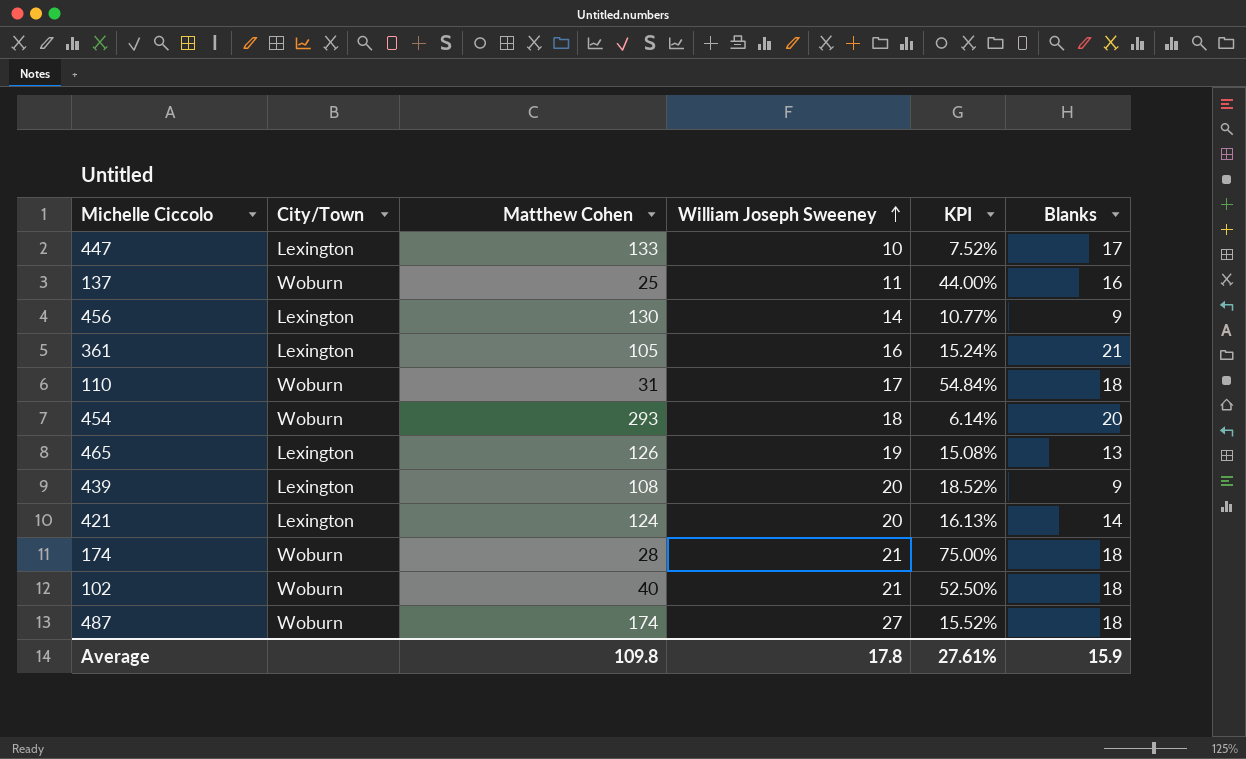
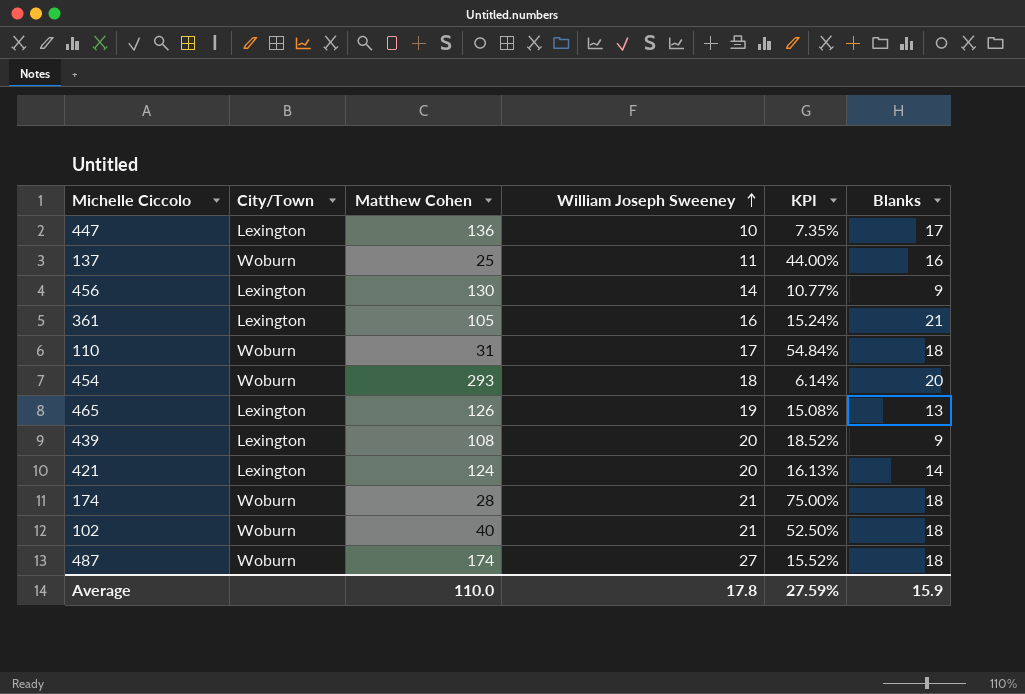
447 | Matthew Cohen: 133 -> 136
447 | KPI: 7.52% -> 7.35%
Average | Matthew Cohen: 109.8 -> 110.0
Average | KPI: 27.61% -> 27.59%

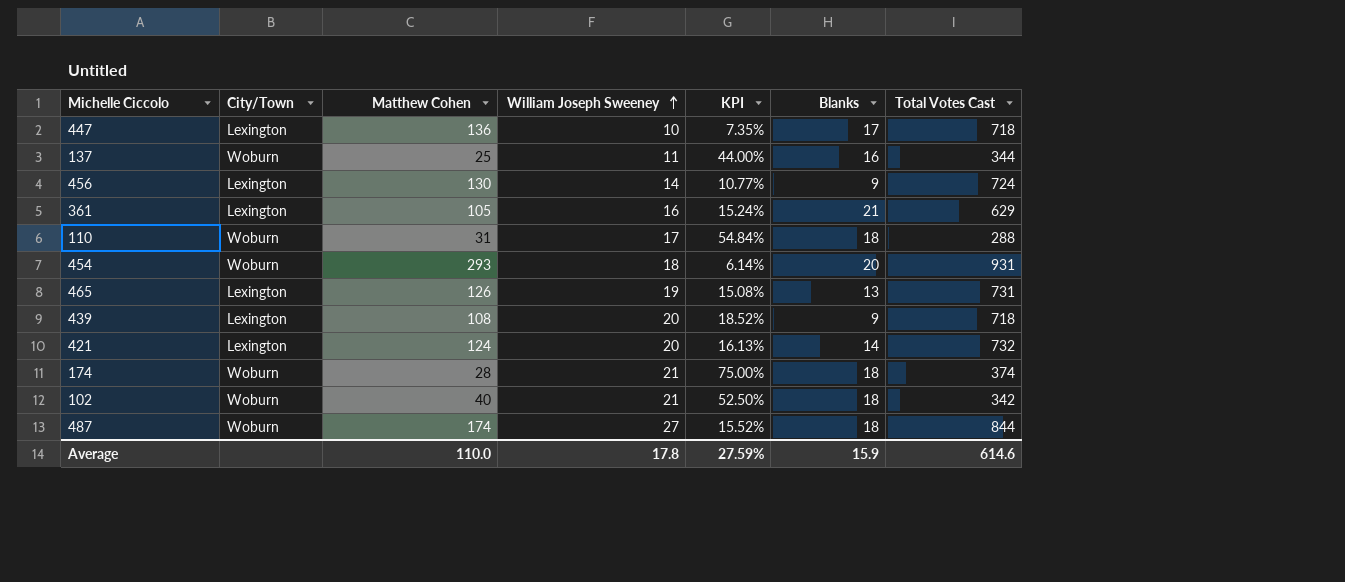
column Total Votes Cast | position: none -> 7

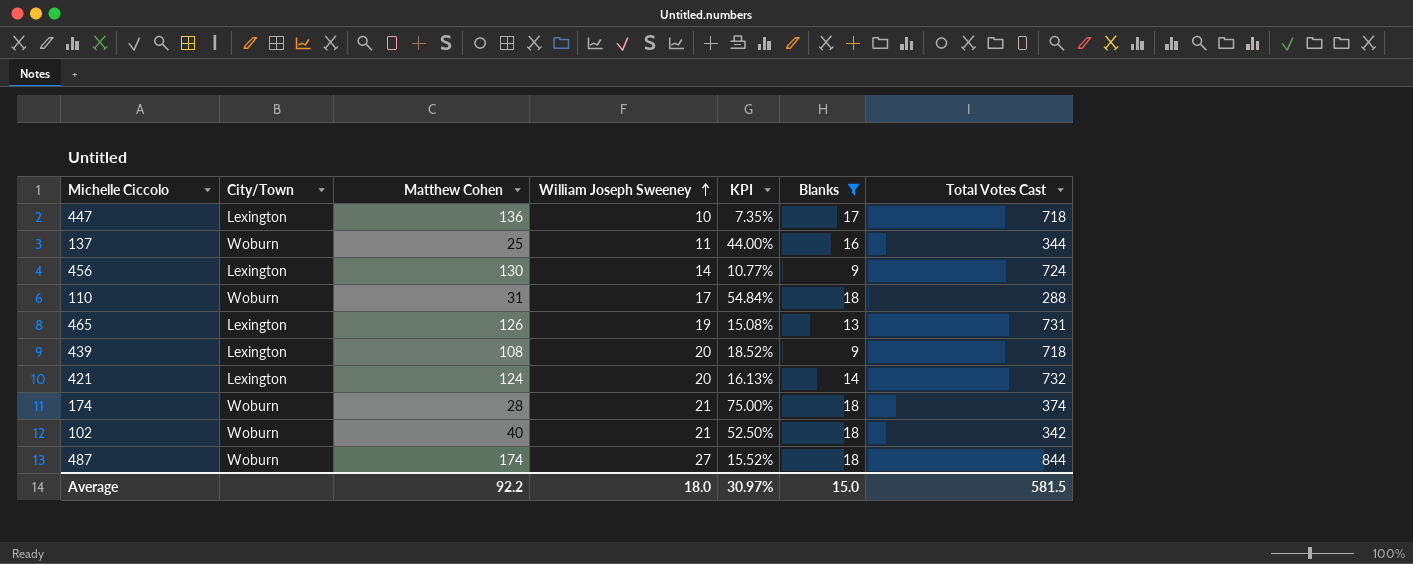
filter: none -> Blanks <= 18
Average | Matthew Cohen: 110.0 -> 92.2
Average | William Joseph Sweeney: 17.8 -> 18.0
Average | KPI: 27.59% -> 30.97%
Average | Blanks: 15.9 -> 15.0
Average | Total Votes Cast: 614.6 -> 581.5

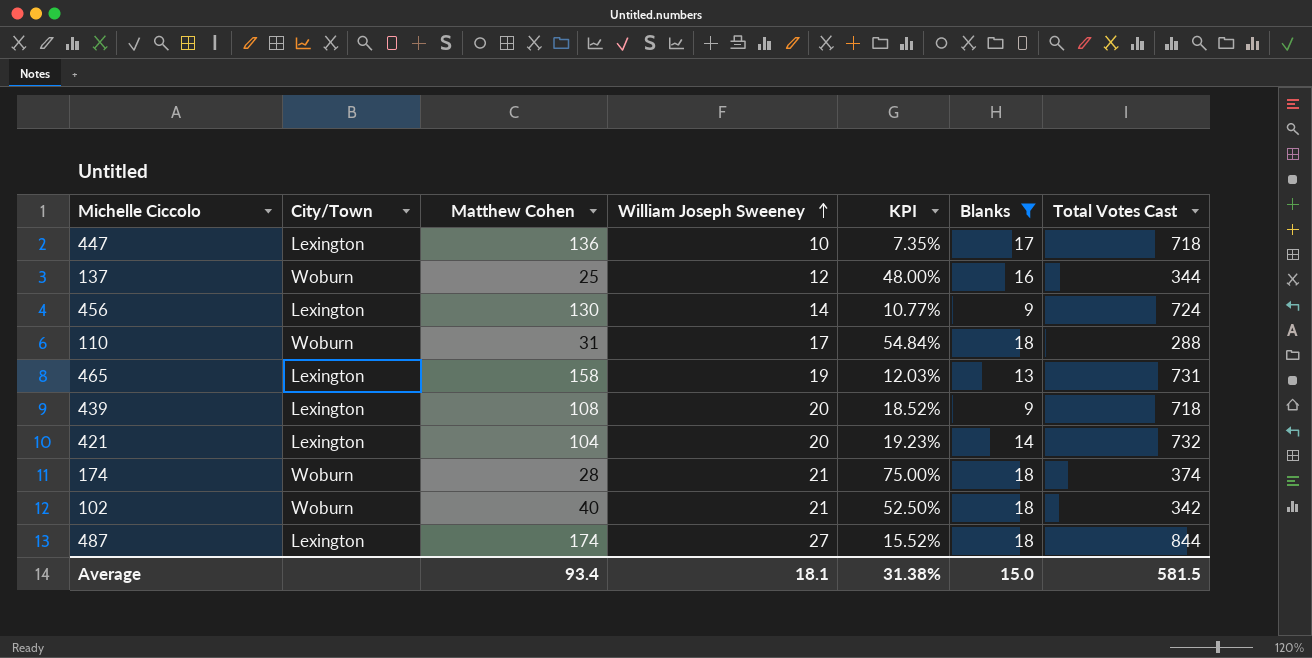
137 | William Joseph Sweeney: 11 -> 12
137 | KPI: 44.00% -> 48.00%
465 | Matthew Cohen: 126 -> 158
465 | KPI: 15.08% -> 12.03%
421 | Matthew Cohen: 124 -> 104
421 | KPI: 16.13% -> 19.23%
487 | City/Town: Woburn -> Lexington
Average | Matthew Cohen: 92.2 -> 93.4
Average | William Joseph Sweeney: 18.0 -> 18.1
Average | KPI: 30.97% -> 31.38%

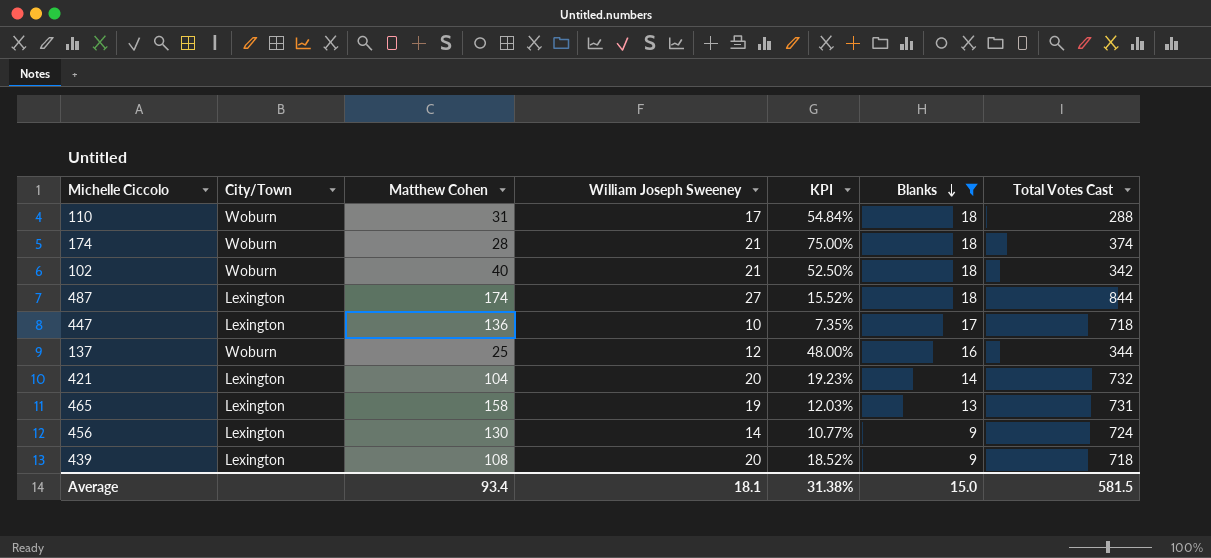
row order: William Joseph Sweeney ascending -> Blanks descending

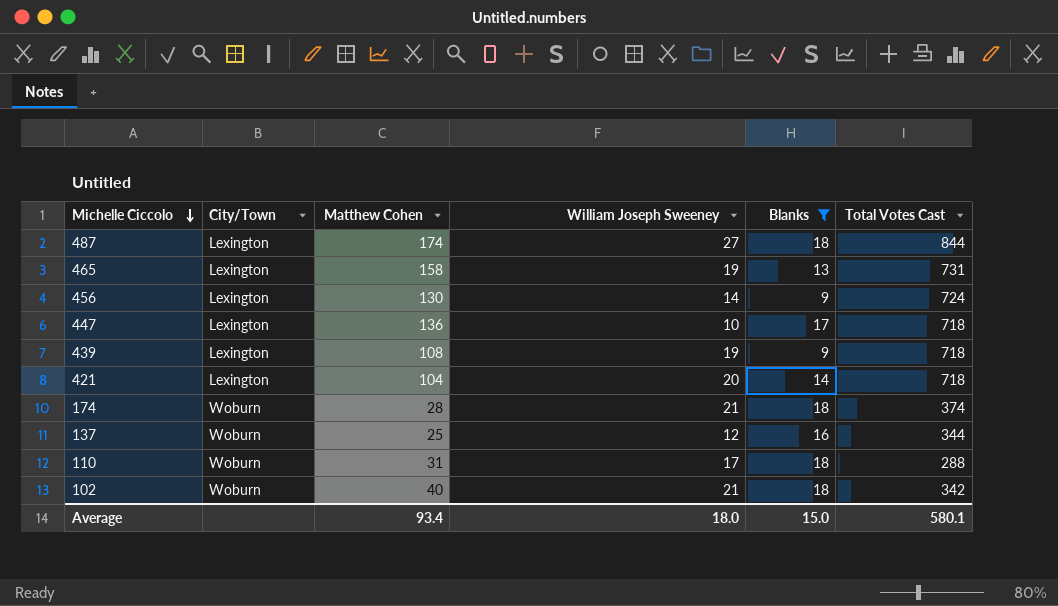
row order: Blanks descending -> Michelle Ciccolo descending
column KPI | formula: [William Joseph Sweeney] / [Matthew Cohen] -> none
439 | William Joseph Sweeney: 20 -> 19
421 | Total Votes Cast: 732 -> 718
Average | William Joseph Sweeney: 18.1 -> 18.0
Average | Total Votes Cast: 581.5 -> 580.1

